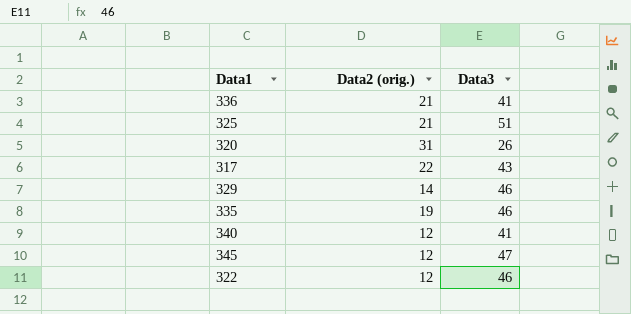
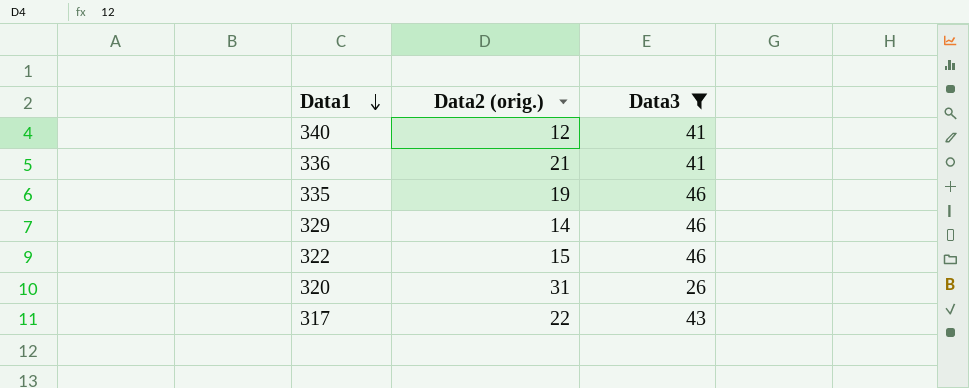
filter: none -> Data3 <= 46
row order: none -> Data1 descending
322 | Data2 (orig.): 12 -> 15

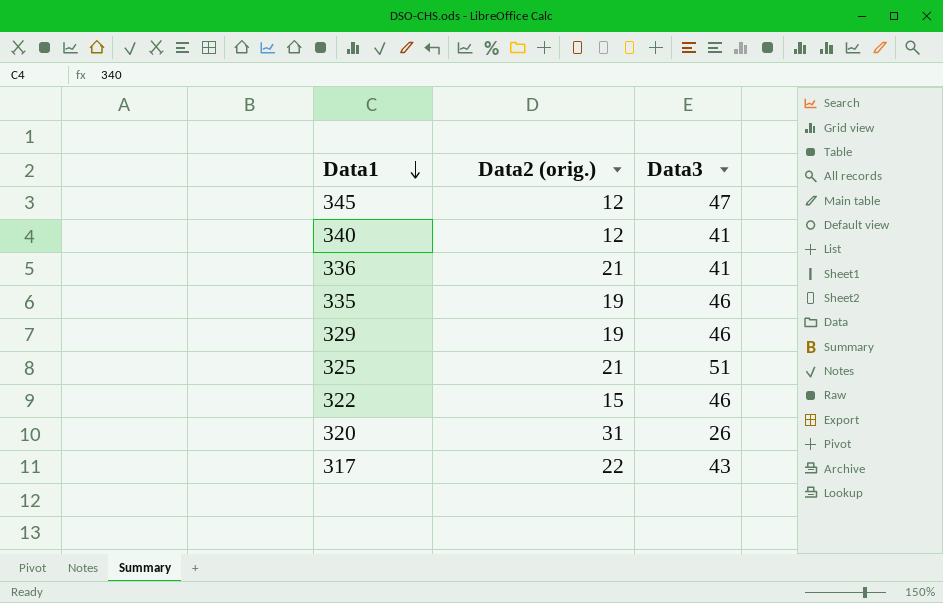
filter: Data3 <= 46 -> none
329 | Data2 (orig.): 14 -> 19

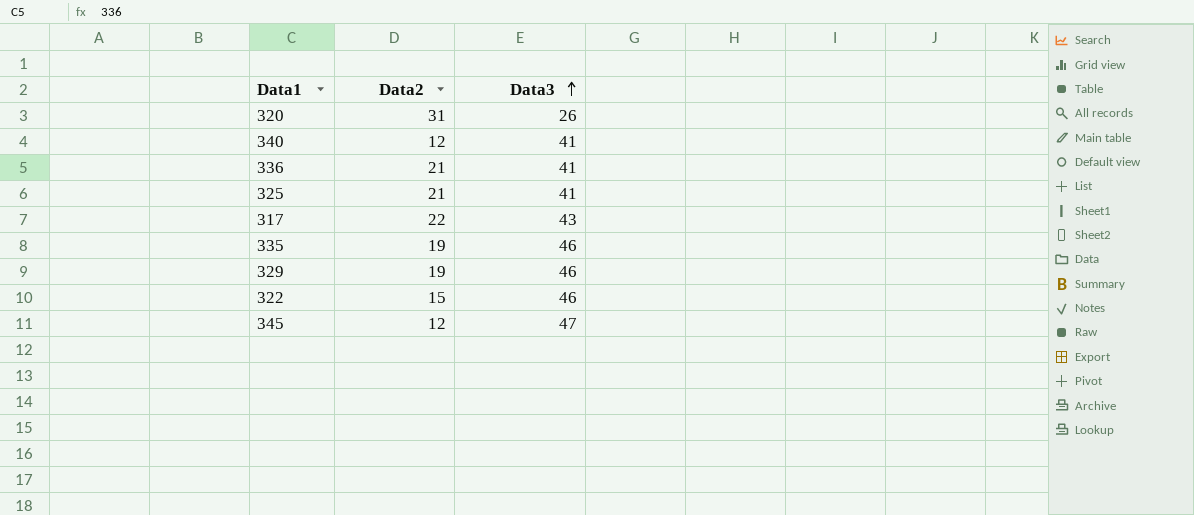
row order: Data1 descending -> Data3 ascending
column name: Data2 (orig.) -> Data2
325 | Data3: 51 -> 41

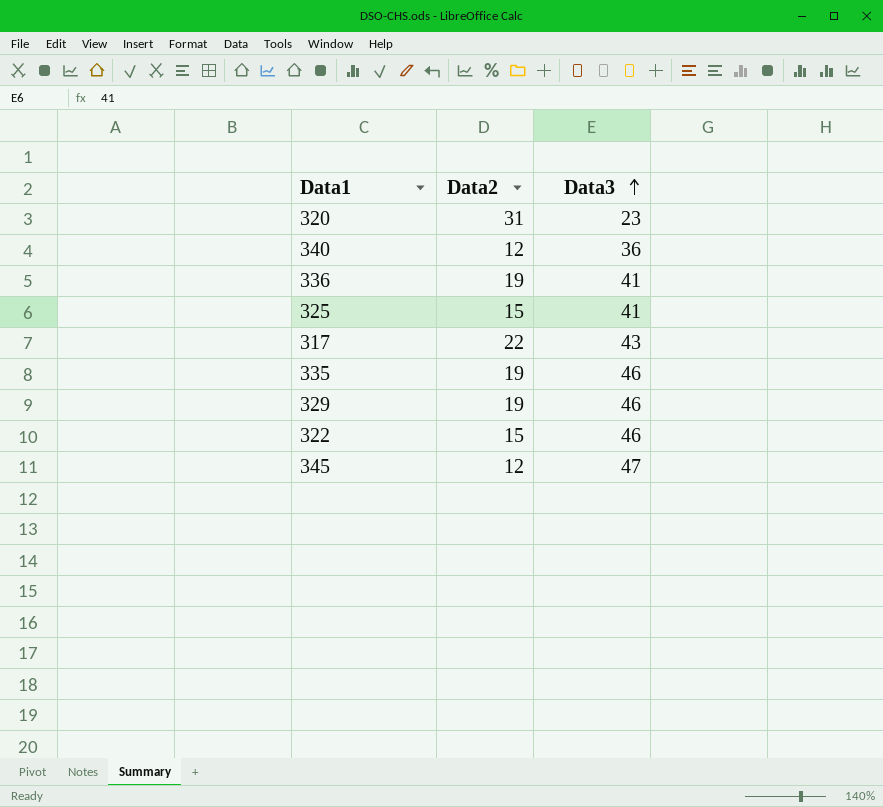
320 | Data3: 26 -> 23
340 | Data3: 41 -> 36
336 | Data2: 21 -> 19
325 | Data2: 21 -> 15

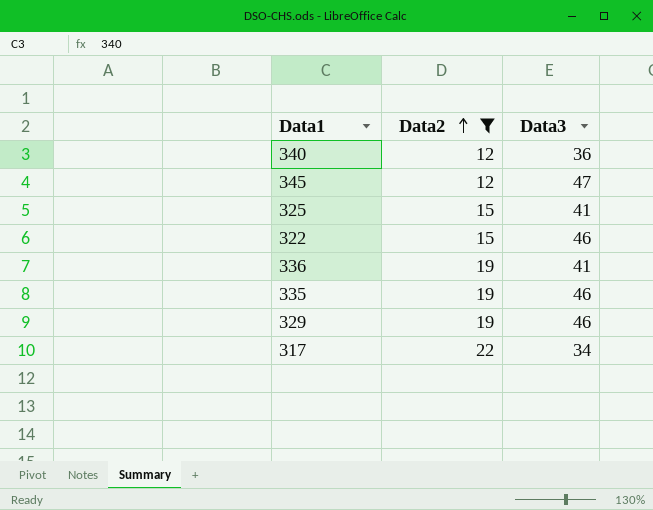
filter: none -> Data2 != 31
row order: Data3 ascending -> Data2 ascending
317 | Data3: 43 -> 34

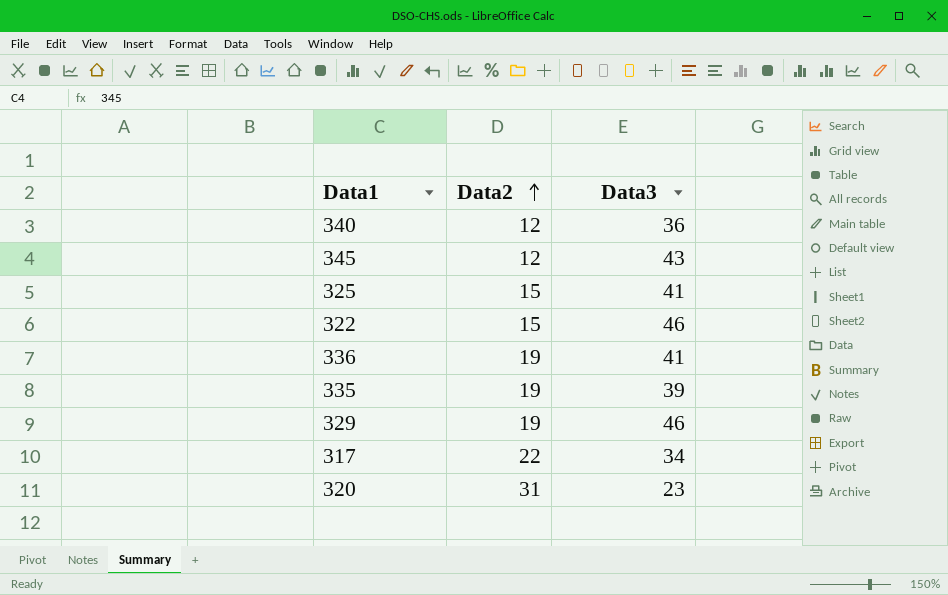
filter: Data2 != 31 -> none
345 | Data3: 47 -> 43
335 | Data3: 46 -> 39

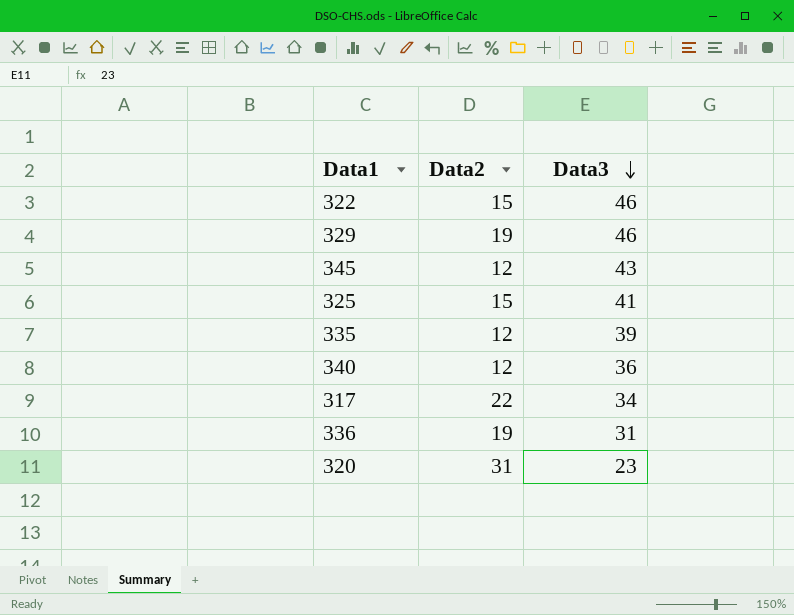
row order: Data2 ascending -> Data3 descending
335 | Data2: 19 -> 12
336 | Data3: 41 -> 31

